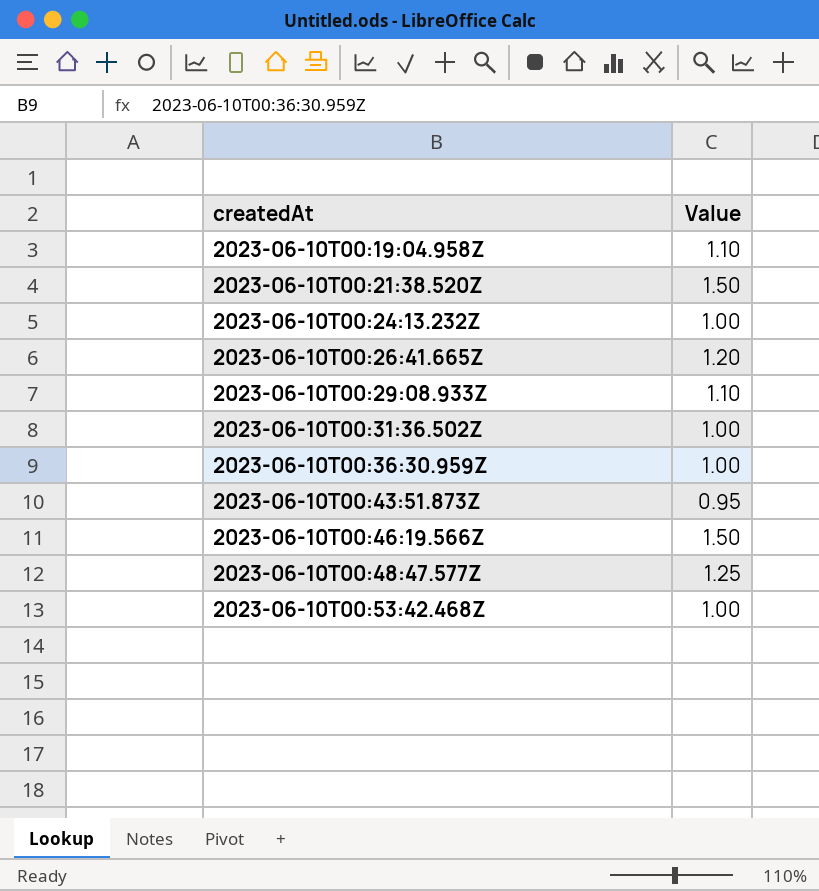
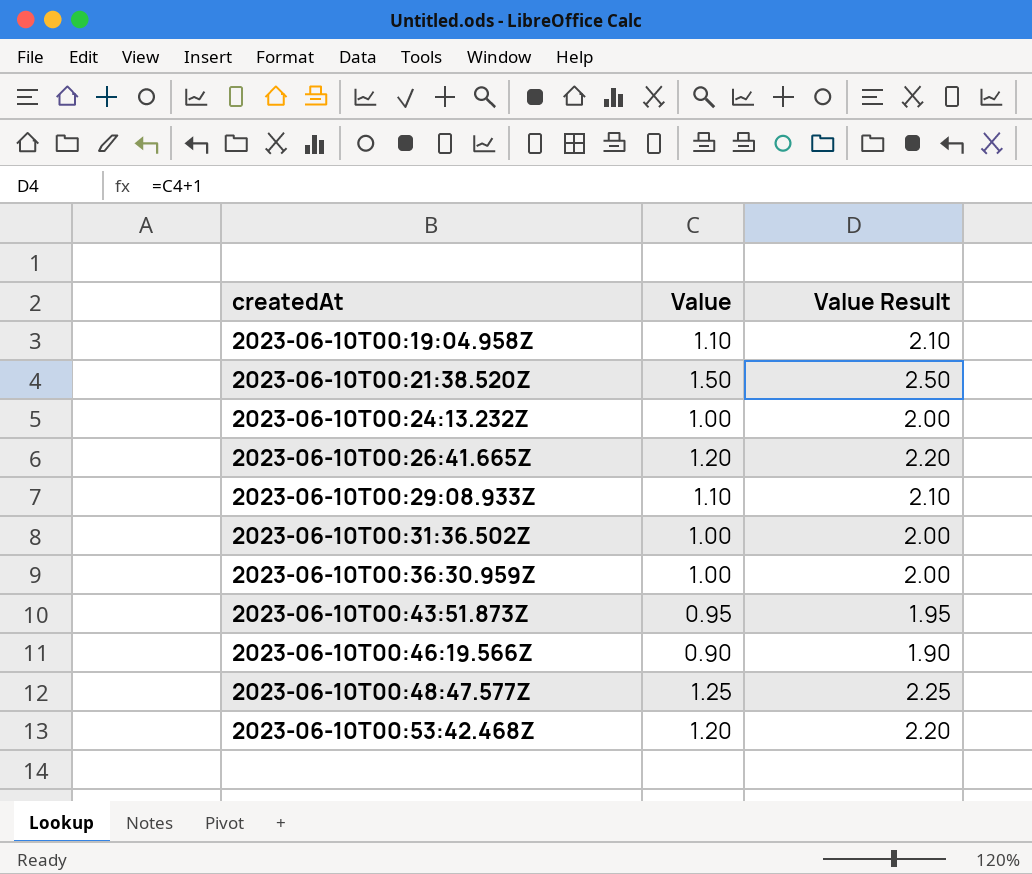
column Value Result | formula: none -> [Value] + 1
2023-06-10T00:46:19.566Z | Value: 1.50 -> 0.90
2023-06-10T00:53:42.468Z | Value: 1.00 -> 1.20

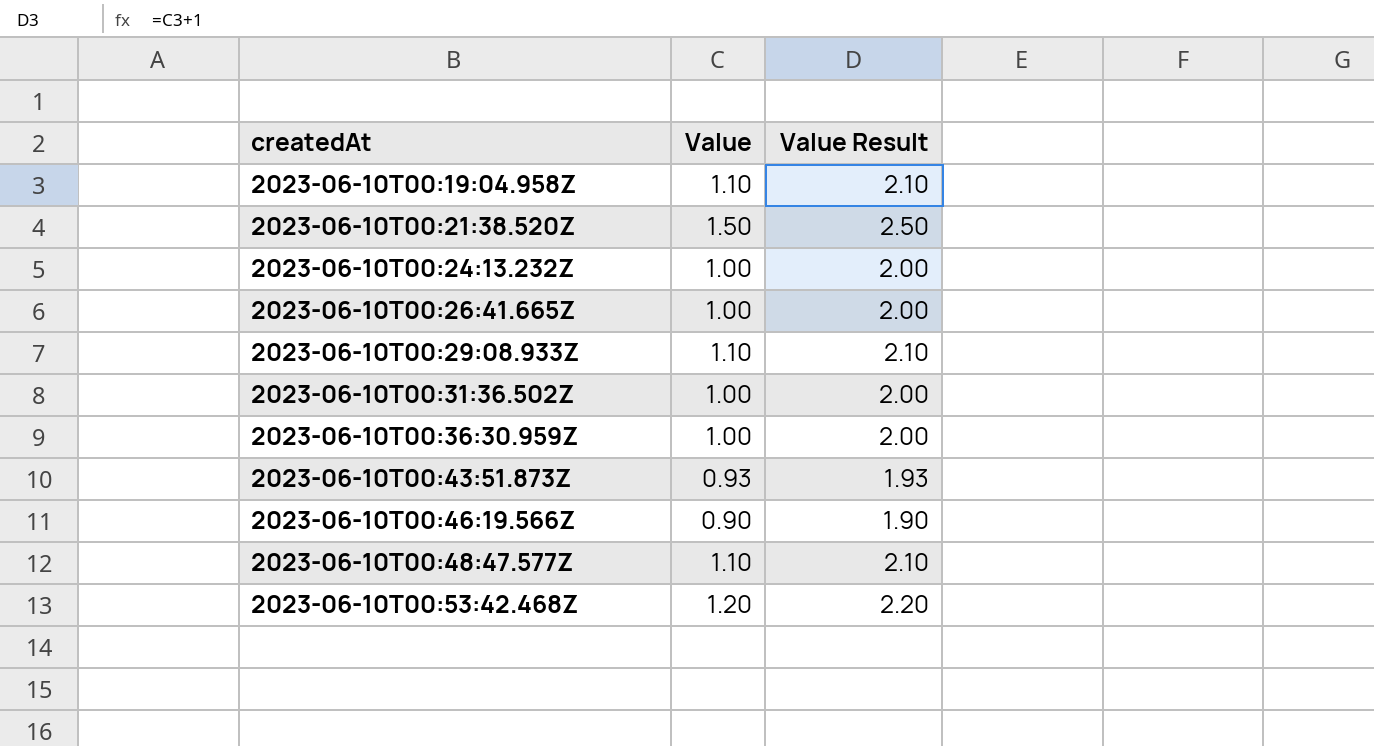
2023-06-10T00:26:41.665Z | Value: 1.20 -> 1.00
2023-06-10T00:26:41.665Z | Value Result: 2.20 -> 2.00
2023-06-10T00:43:51.873Z | Value: 0.95 -> 0.93
2023-06-10T00:43:51.873Z | Value Result: 1.95 -> 1.93
2023-06-10T00:48:47.577Z | Value: 1.25 -> 1.10
2023-06-10T00:48:47.577Z | Value Result: 2.25 -> 2.10

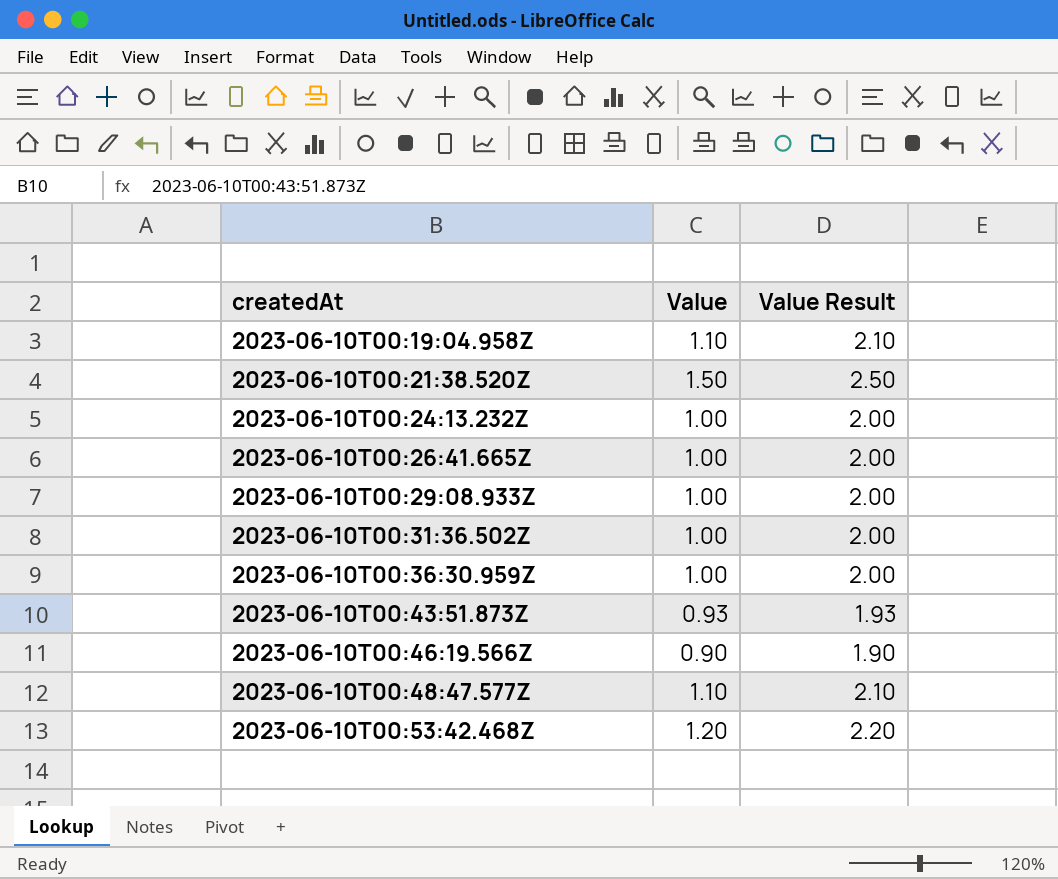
2023-06-10T00:29:08.933Z | Value: 1.10 -> 1.00
2023-06-10T00:29:08.933Z | Value Result: 2.10 -> 2.00

